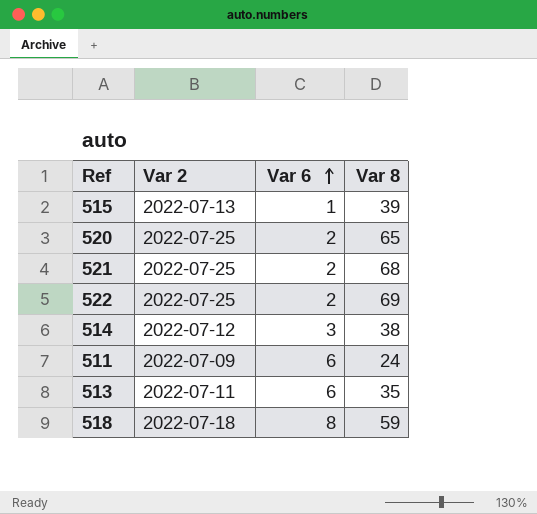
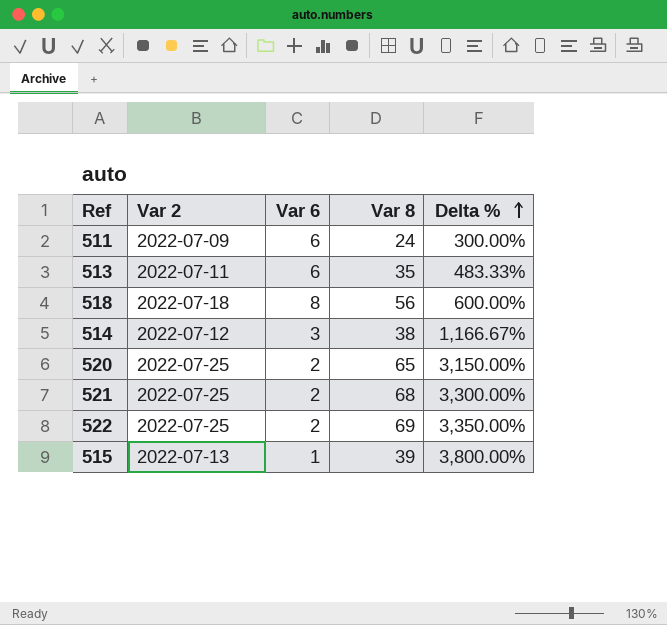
row order: Var 6 ascending -> Delta % ascending
column Delta % | formula: none -> ([Var 8] - [Var 6]) / [Var 6]
518 | Var 8: 59 -> 56

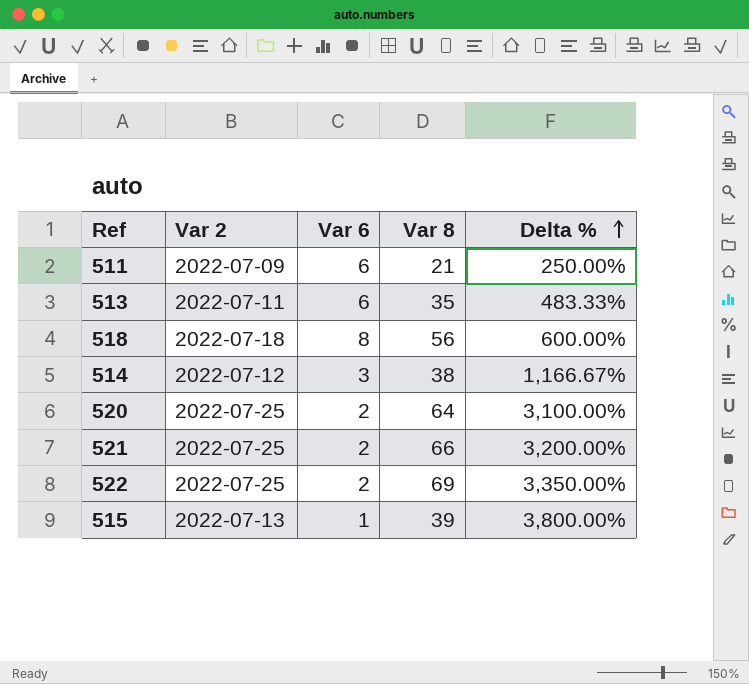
511 | Var 8: 24 -> 21
511 | Delta %: 300.00% -> 250.00%
520 | Var 8: 65 -> 64
520 | Delta %: 3,150.00% -> 3,100.00%
521 | Var 8: 68 -> 66
521 | Delta %: 3,300.00% -> 3,200.00%

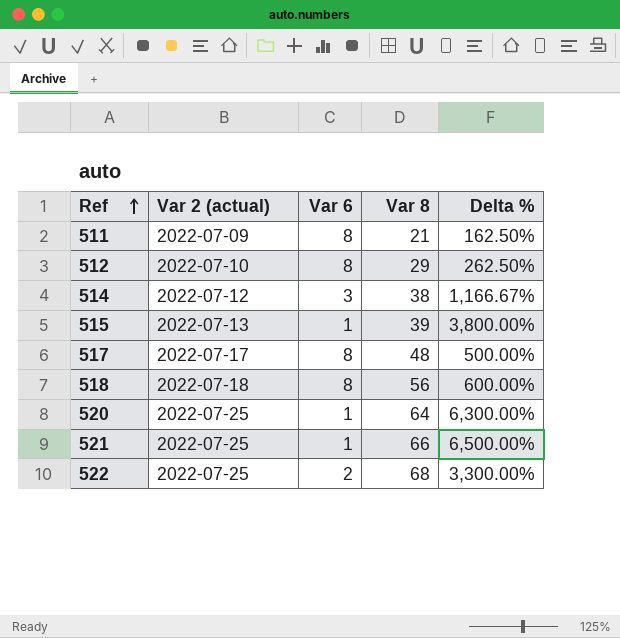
row order: Delta % ascending -> Ref ascending
column name: Var 2 -> Var 2 (actual)
row 513: 2022-07-11 | 6 | 35 | 483.33% -> none
511 | Var 6: 6 -> 8
511 | Delta %: 250.00% -> 162.50%
row 512: none -> 2022-07-10 | 8 | 29 | 262.50%
row 517: none -> 2022-07-17 | 8 | 48 | 500.00%
520 | Var 6: 2 -> 1
520 | Delta %: 3,100.00% -> 6,300.00%
521 | Var 6: 2 -> 1
521 | Delta %: 3,200.00% -> 6,500.00%
522 | Var 8: 69 -> 68
522 | Delta %: 3,350.00% -> 3,300.00%

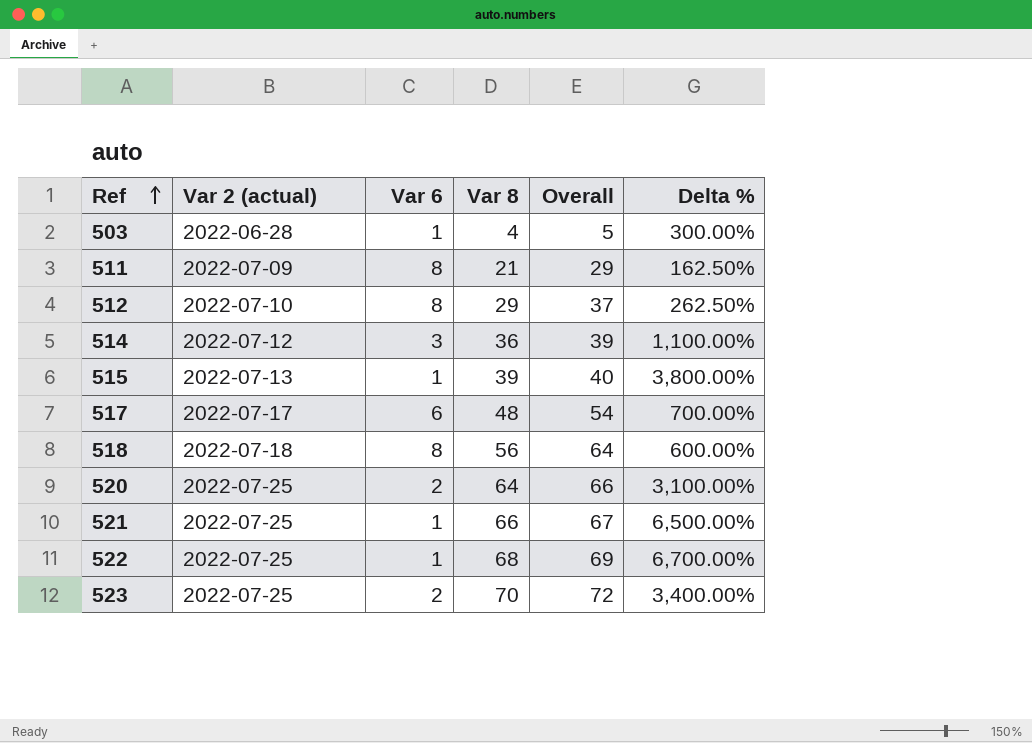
column Overall | formula: none -> [Var 6] + [Var 8]
row 503: none -> 2022-06-28 | 1 | 4 | 5 | 300.00%
514 | Var 8: 38 -> 36
514 | Delta %: 1,166.67% -> 1,100.00%
517 | Var 6: 8 -> 6
517 | Delta %: 500.00% -> 700.00%
520 | Var 6: 1 -> 2
520 | Delta %: 6,300.00% -> 3,100.00%
522 | Var 6: 2 -> 1
522 | Delta %: 3,300.00% -> 6,700.00%
row 523: none -> 2022-07-25 | 2 | 70 | 72 | 3,400.00%

